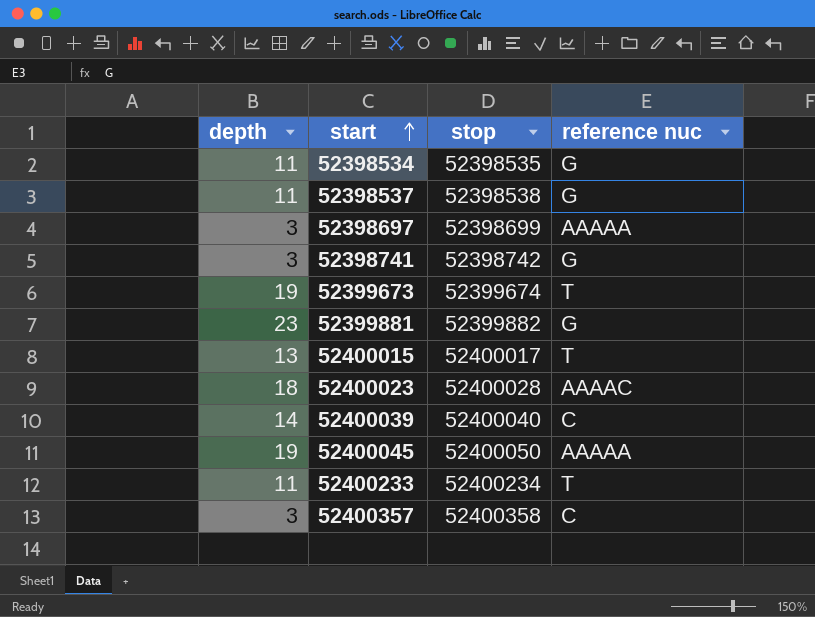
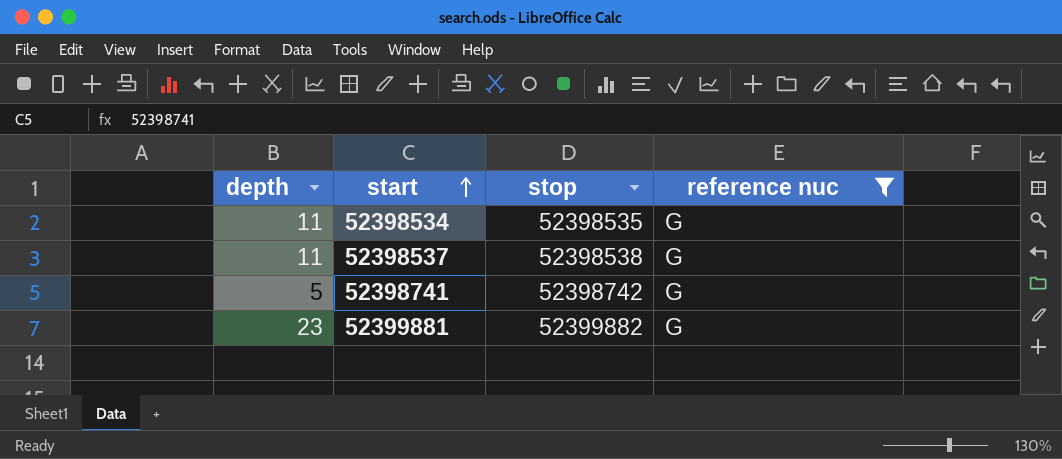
filter: none -> reference nuc = G
52398741 | depth: 3 -> 5

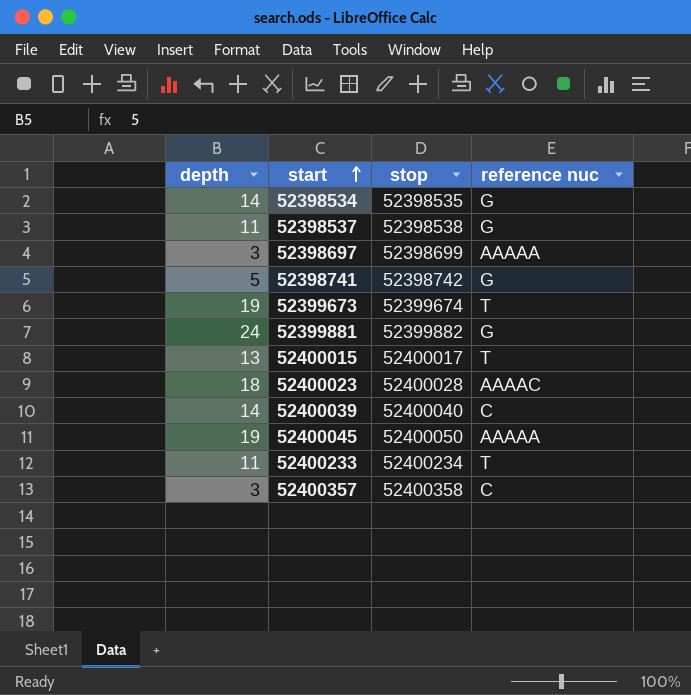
filter: reference nuc = G -> none
52398534 | depth: 11 -> 14
52399881 | depth: 23 -> 24

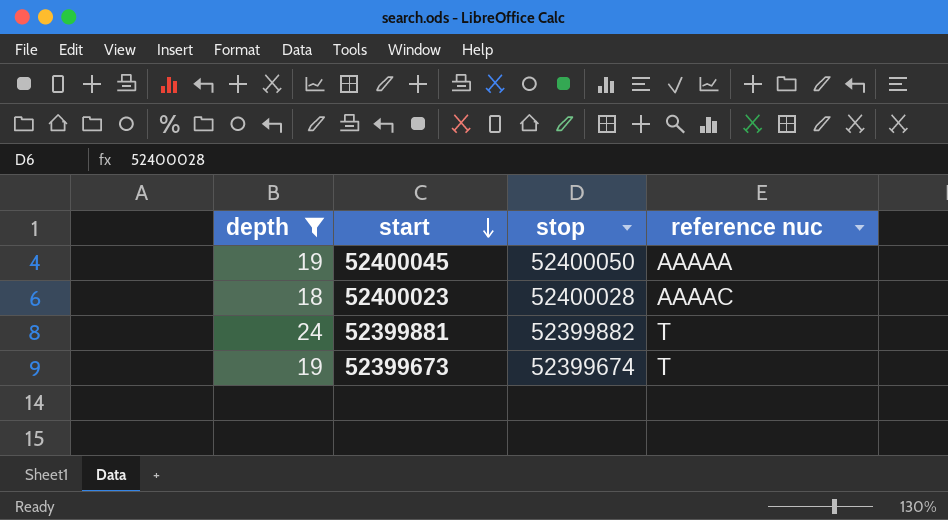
filter: none -> depth >= 18
row order: start ascending -> start descending
52399881 | reference nuc: G -> T

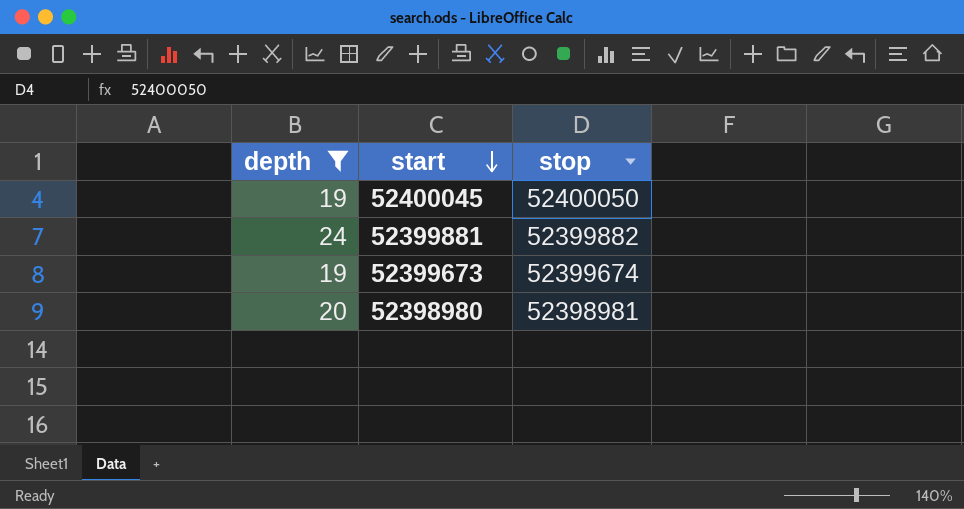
column reference nuc | position: 4 -> none
row 52400023: 18 | 52400028 | AAAAC -> none
row 52398980: none -> 20 | 52398981

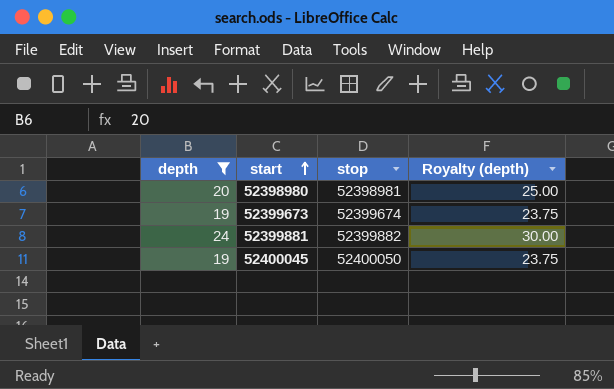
row order: start descending -> start ascending
column Royalty (depth) | formula: none -> [depth] * 1.25

